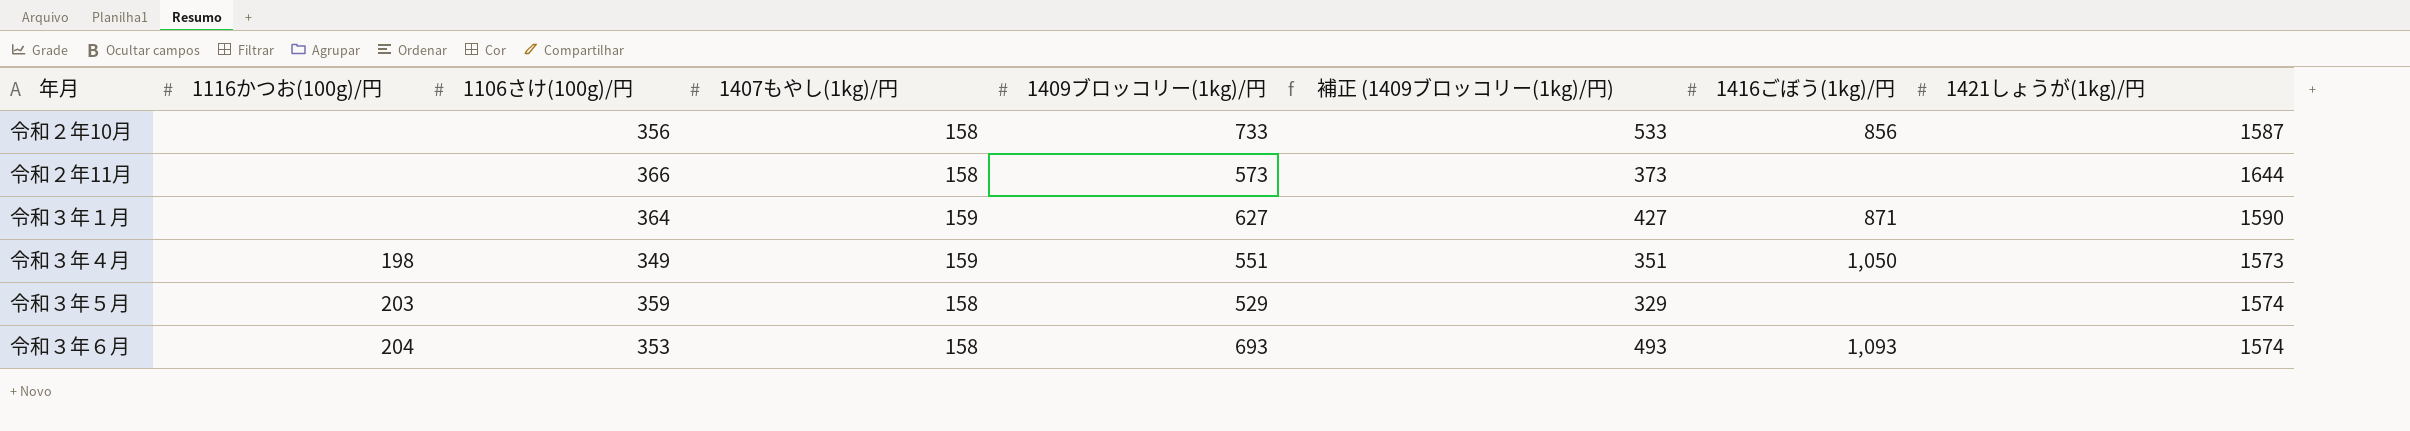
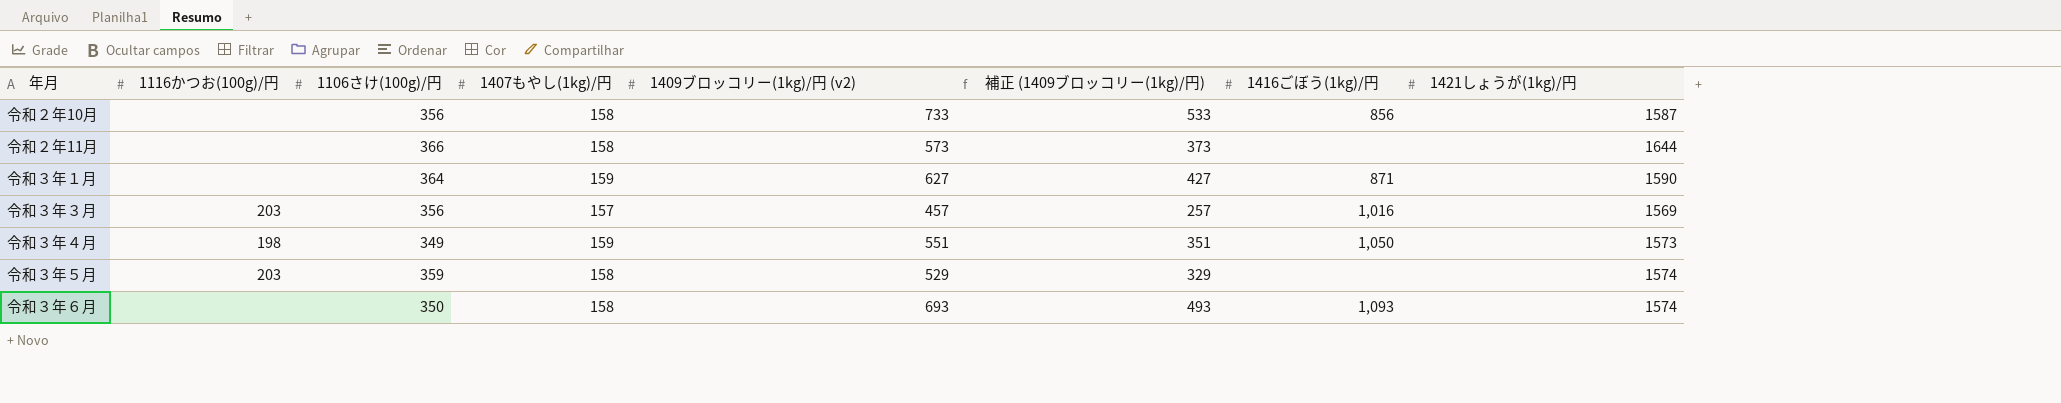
column name: 1409ブロッコリー(1kg)/円 -> 1409ブロッコリー(1kg)/円 (v2)
row 令和３年３月: none -> 203 | 356 | 157 | 457 | 257 | 1,016 | 1569
令和３年６月 | 1116かつお(100g)/円: 204 -> none
令和３年６月 | 1106さけ(100g)/円: 353 -> 350

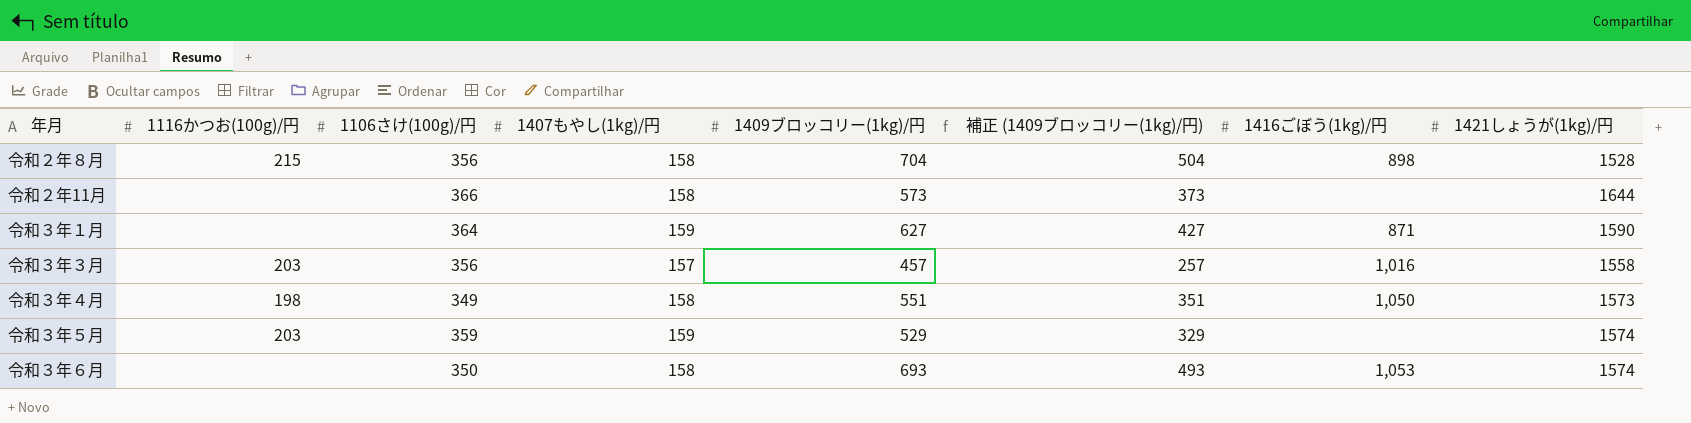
column name: 1409ブロッコリー(1kg)/円 (v2) -> 1409ブロッコリー(1kg)/円
row 令和２年10月: none | 356 | 158 | 733 | 533 | 856 | 1587 -> none
row 令和２年８月: none -> 215 | 356 | 158 | 704 | 504 | 898 | 1528
令和３年３月 | 1421しょうが(1kg)/円: 1569 -> 1558
令和３年４月 | 1407もやし(1kg)/円: 159 -> 158
令和３年５月 | 1407もやし(1kg)/円: 158 -> 159
令和３年６月 | 1416ごぼう(1kg)/円: 1,093 -> 1,053

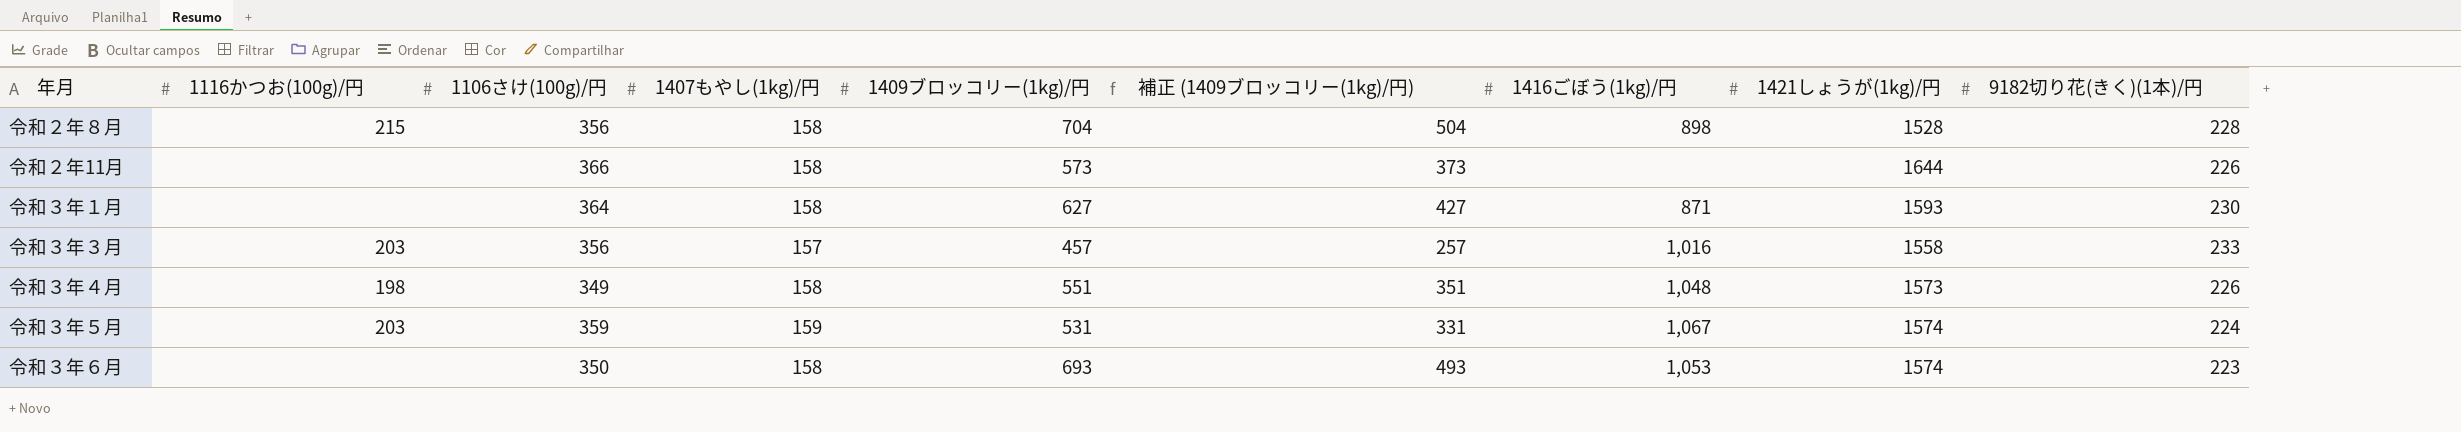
column 9182切り花(きく)(1本)/円 | position: none -> 9
令和３年１月 | 1407もやし(1kg)/円: 159 -> 158
令和３年１月 | 1421しょうが(1kg)/円: 1590 -> 1593
令和３年４月 | 1416ごぼう(1kg)/円: 1,050 -> 1,048
令和３年５月 | 1409ブロッコリー(1kg)/円: 529 -> 531
令和３年５月 | 補正 (1409ブロッコリー(1kg)/円): 329 -> 331
令和３年５月 | 1416ごぼう(1kg)/円: none -> 1,067

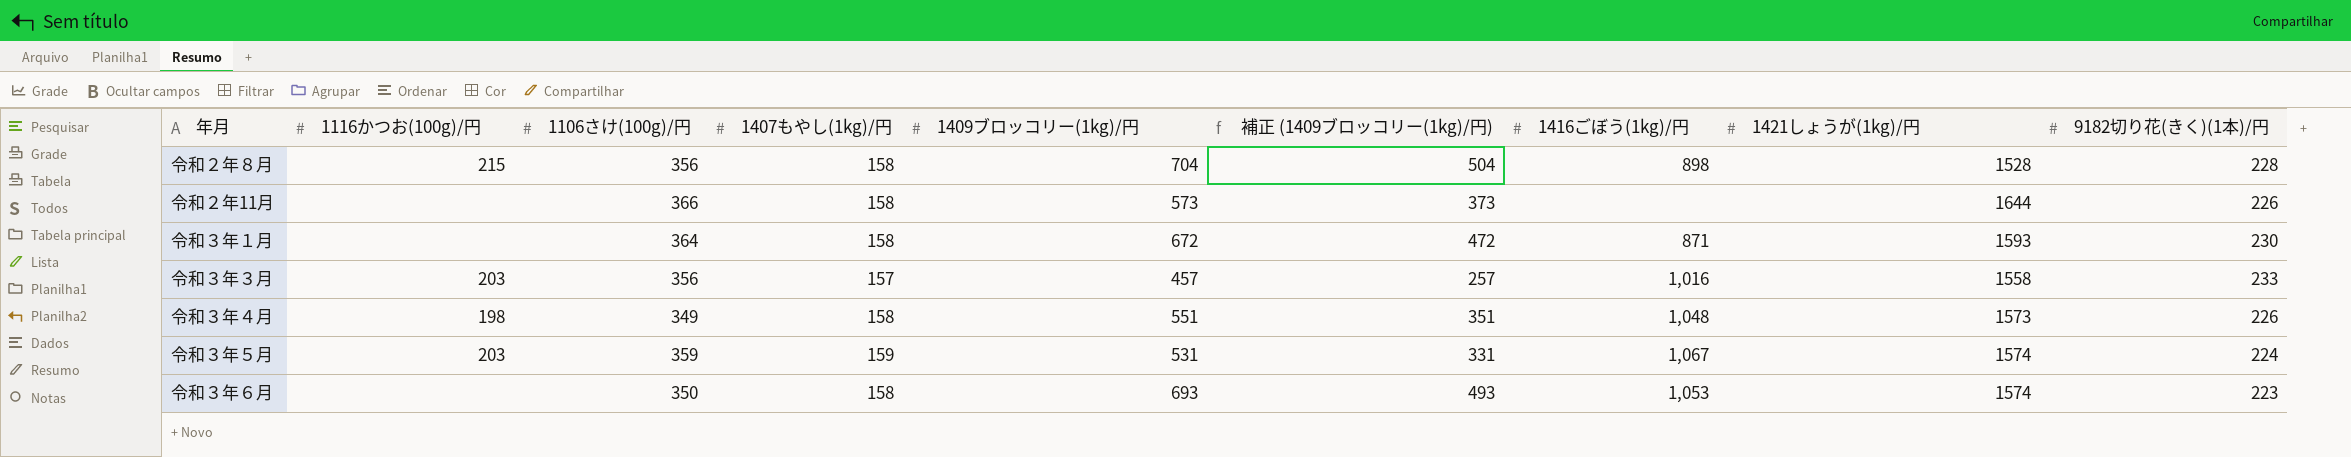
令和３年１月 | 1409ブロッコリー(1kg)/円: 627 -> 672
令和３年１月 | 補正 (1409ブロッコリー(1kg)/円): 427 -> 472

